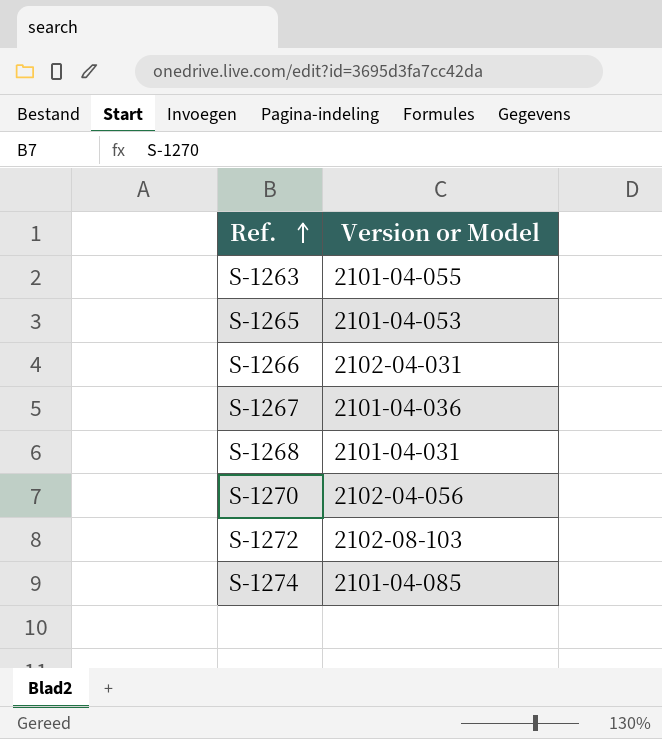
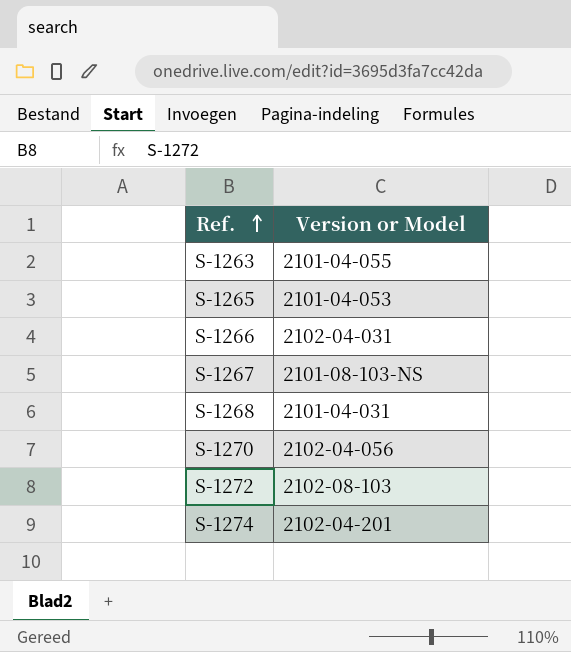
S-1267 | Version or Model: 2101-04-036 -> 2101-08-103-NS
S-1274 | Version or Model: 2101-04-085 -> 2102-04-201

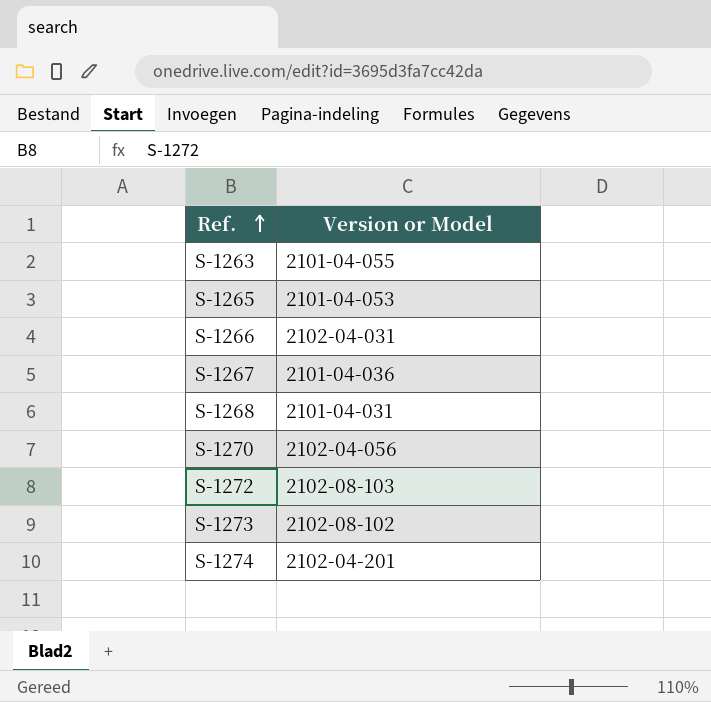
S-1267 | Version or Model: 2101-08-103-NS -> 2101-04-036
row S-1273: none -> 2102-08-102

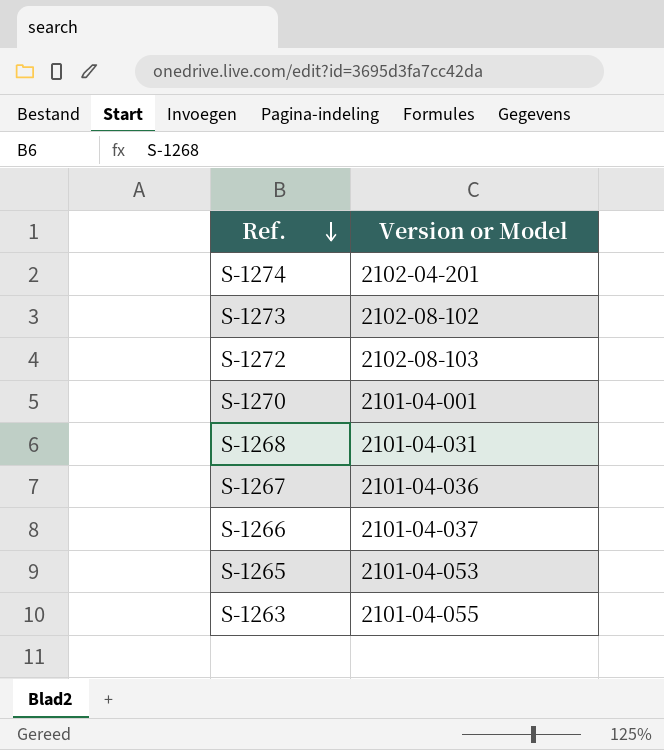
row order: Ref. ascending -> Ref. descending
S-1270 | Version or Model: 2102-04-056 -> 2101-04-001
S-1266 | Version or Model: 2102-04-031 -> 2101-04-037

